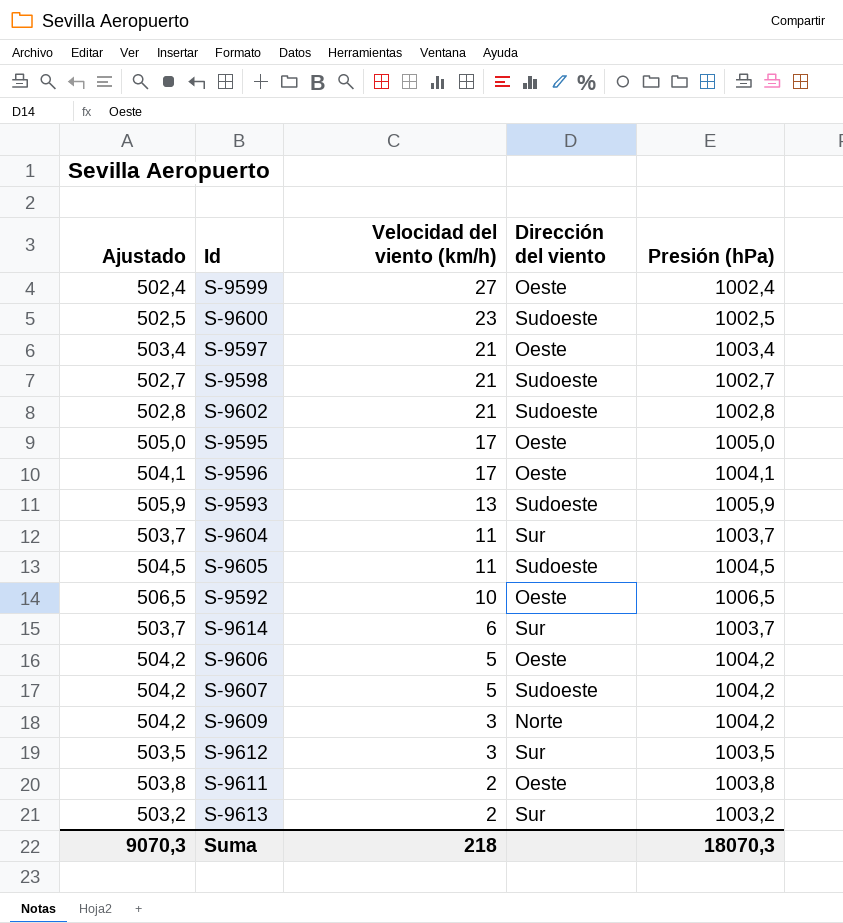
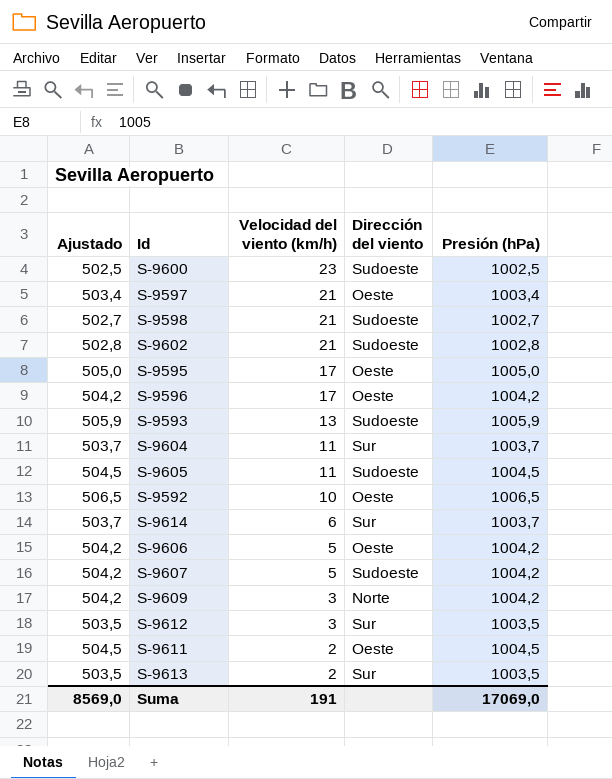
row S-9599: 502,4 | 27 | Oeste | 1002,4 -> none
S-9596 | Ajustado: 504,1 -> 504,2
S-9596 | Presión (hPa): 1004,1 -> 1004,2
S-9611 | Ajustado: 503,8 -> 504,5
S-9611 | Presión (hPa): 1003,8 -> 1004,5
S-9613 | Ajustado: 503,2 -> 503,5
S-9613 | Presión (hPa): 1003,2 -> 1003,5
Suma | Ajustado: 9070,3 -> 8569,0
Suma | Velocidad del viento (km/h): 218 -> 191
Suma | Presión (hPa): 18070,3 -> 17069,0

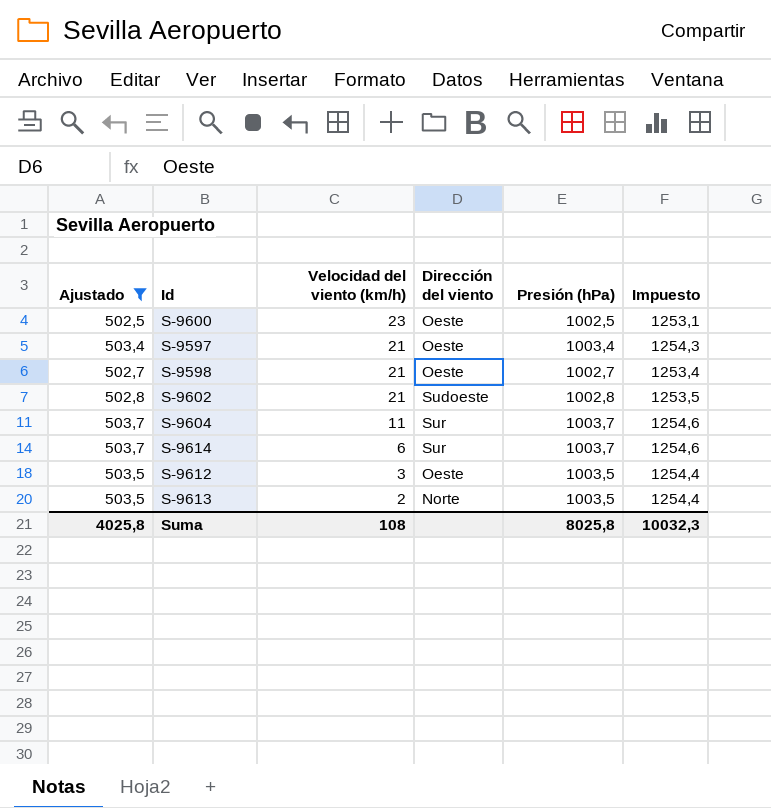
filter: none -> Ajustado <= 503,7
column Impuesto | formula: none -> [Presión (hPa)] * 1,25
S-9600 | Dirección del viento: Sudoeste -> Oeste
S-9598 | Dirección del viento: Sudoeste -> Oeste
S-9612 | Dirección del viento: Sur -> Oeste
S-9613 | Dirección del viento: Sur -> Norte
Suma | Ajustado: 8569,0 -> 4025,8
Suma | Velocidad del viento (km/h): 191 -> 108
Suma | Presión (hPa): 17069,0 -> 8025,8

